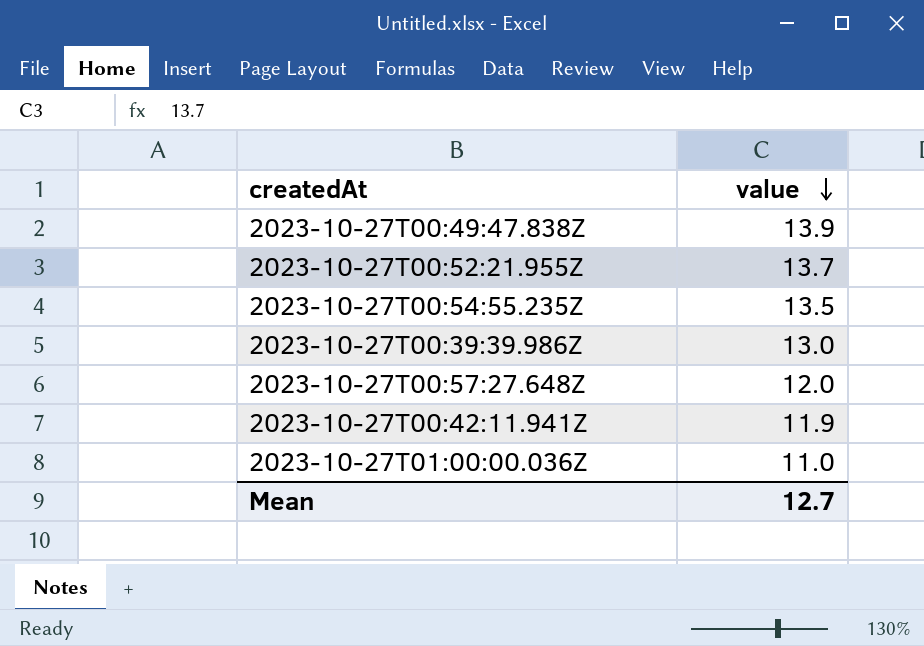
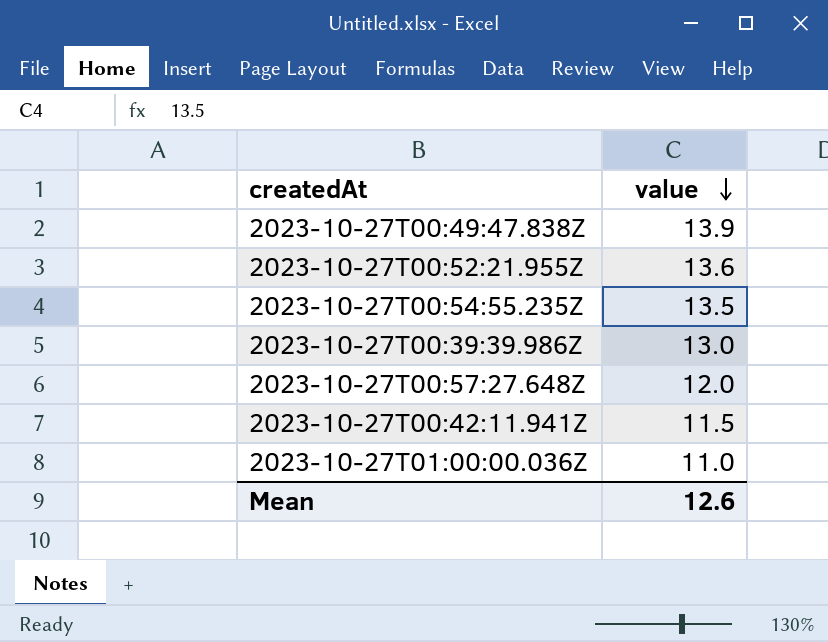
2023-10-27T00:52:21.955Z | value: 13.7 -> 13.6
2023-10-27T00:42:11.941Z | value: 11.9 -> 11.5
Mean | value: 12.7 -> 12.6

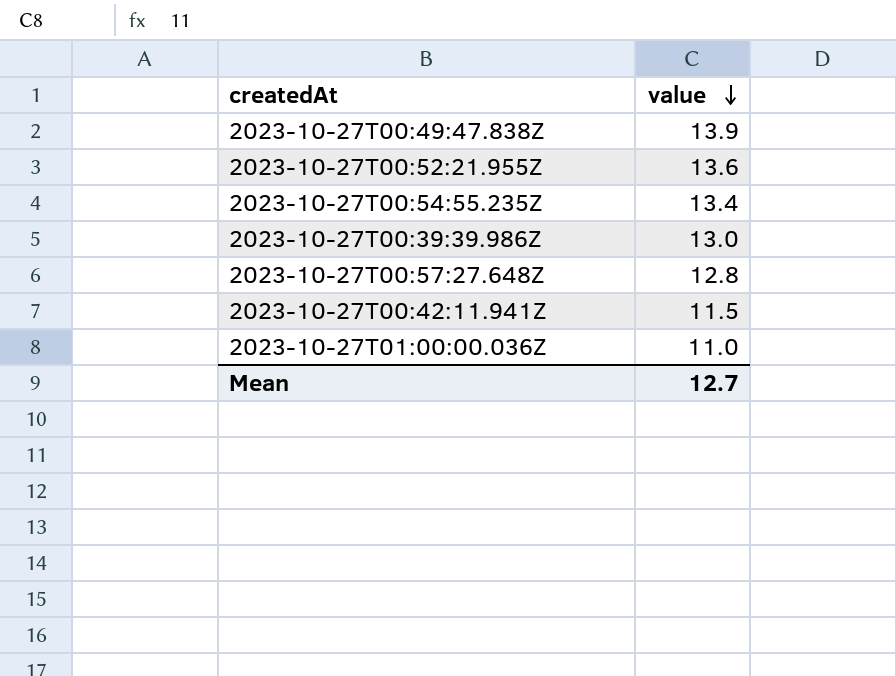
2023-10-27T00:54:55.235Z | value: 13.5 -> 13.4
2023-10-27T00:57:27.648Z | value: 12.0 -> 12.8
Mean | value: 12.6 -> 12.7

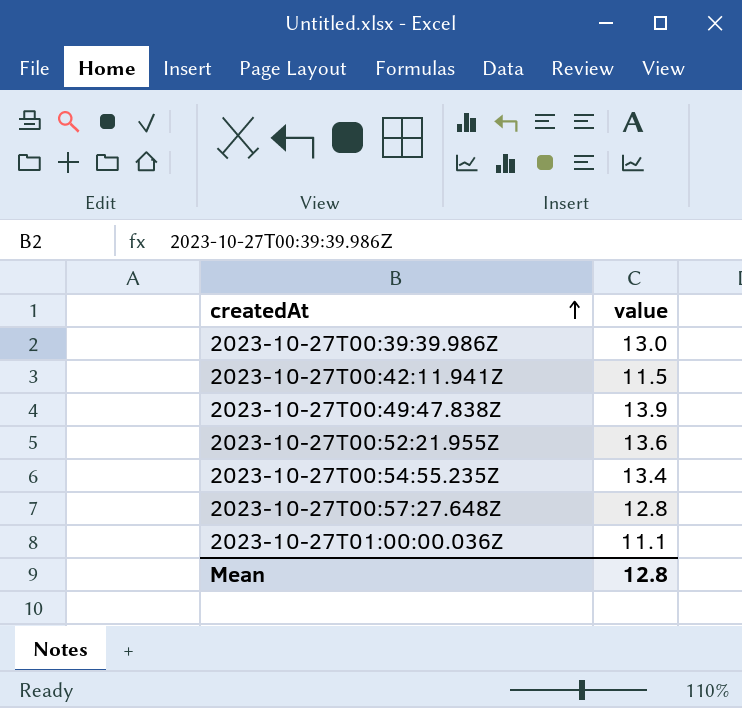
row order: value descending -> createdAt ascending
2023-10-27T01:00:00.036Z | value: 11.0 -> 11.1
Mean | value: 12.7 -> 12.8

